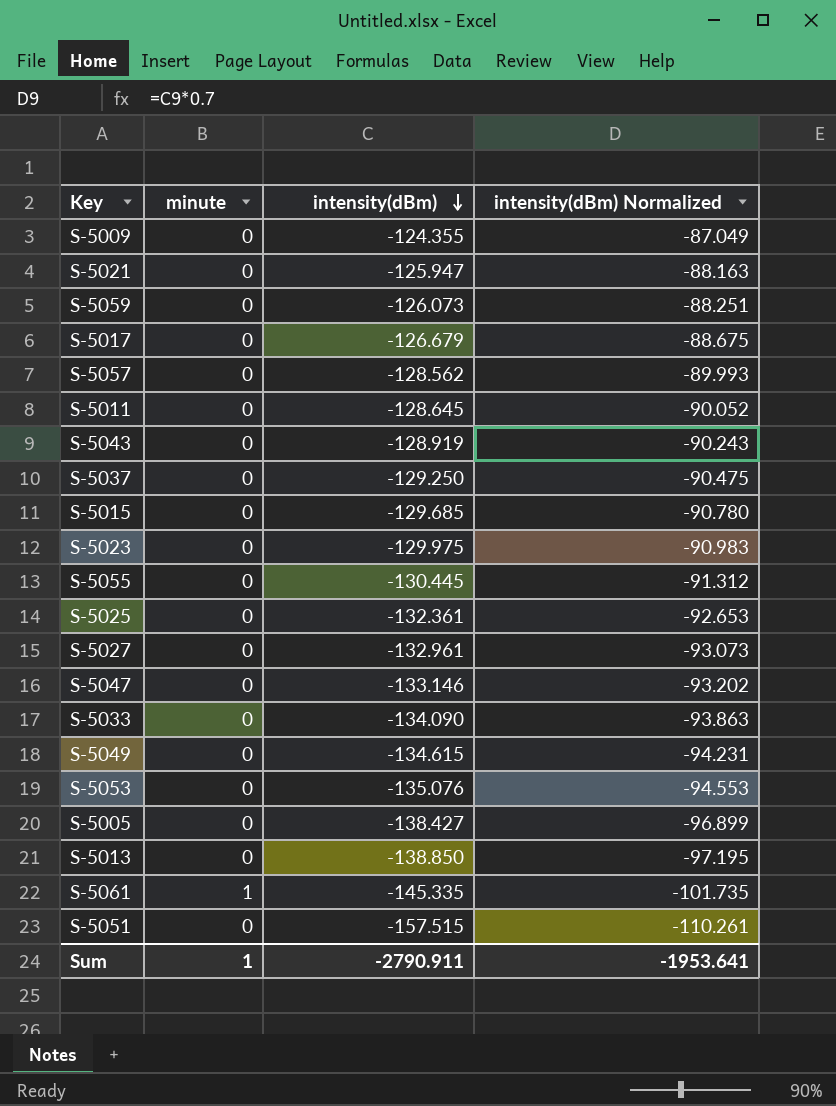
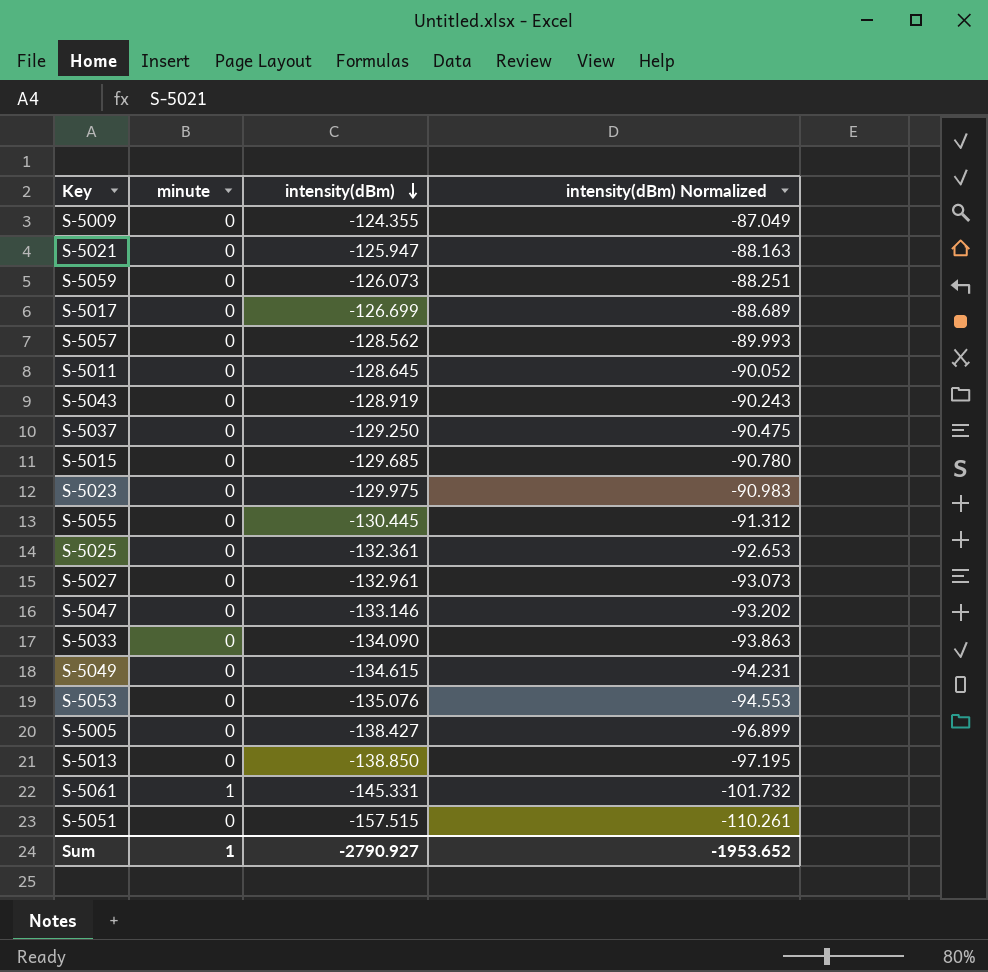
S-5017 | intensity(dBm): -126.679 -> -126.699
S-5017 | intensity(dBm) Normalized: -88.675 -> -88.689
S-5061 | intensity(dBm): -145.335 -> -145.331
S-5061 | intensity(dBm) Normalized: -101.735 -> -101.732
Sum | intensity(dBm): -2790.911 -> -2790.927
Sum | intensity(dBm) Normalized: -1953.641 -> -1953.652

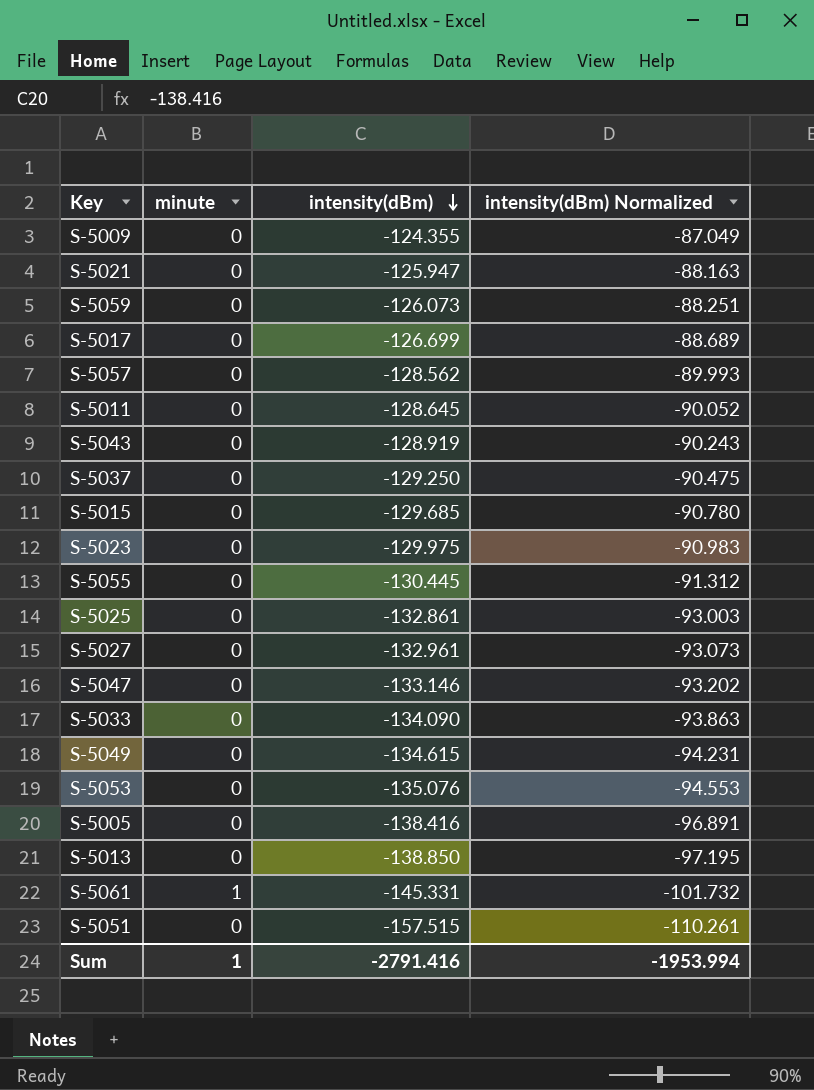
S-5025 | intensity(dBm): -132.361 -> -132.861
S-5025 | intensity(dBm) Normalized: -92.653 -> -93.003
S-5005 | intensity(dBm): -138.427 -> -138.416
S-5005 | intensity(dBm) Normalized: -96.899 -> -96.891
Sum | intensity(dBm): -2790.927 -> -2791.416
Sum | intensity(dBm) Normalized: -1953.652 -> -1953.994

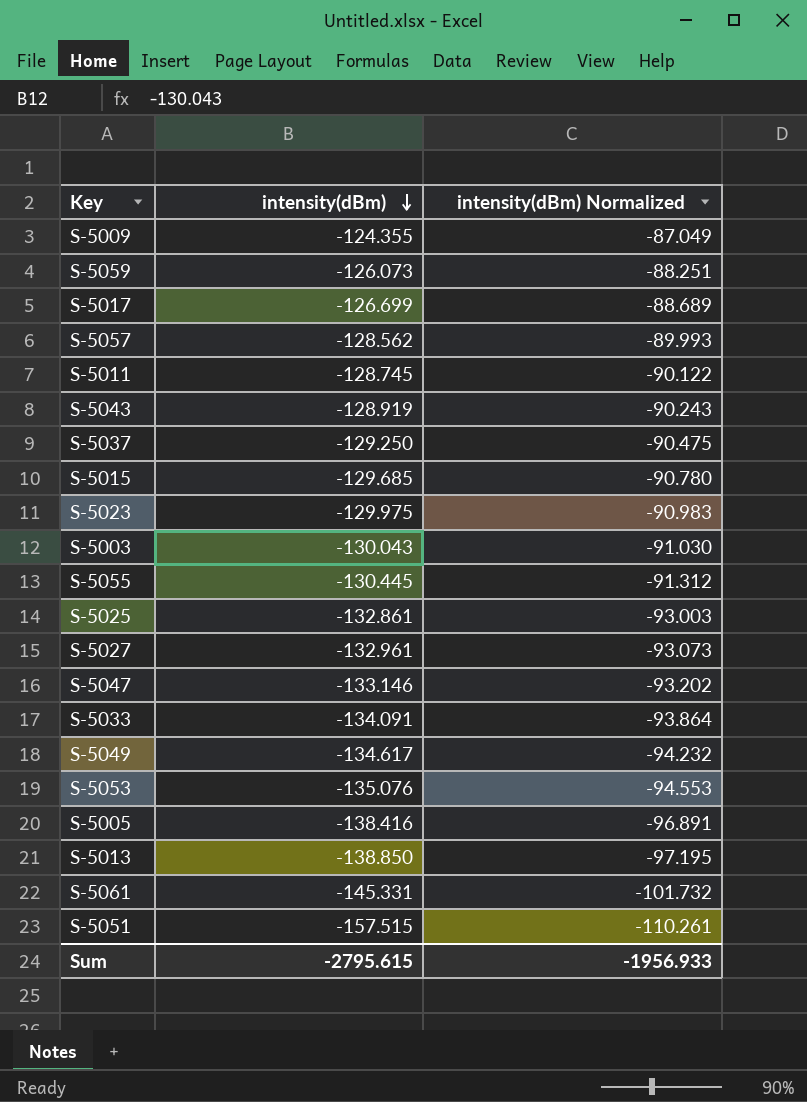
column minute | position: 2 -> none
row S-5021: 0 | -125.947 | -88.163 -> none
S-5011 | intensity(dBm): -128.645 -> -128.745
S-5011 | intensity(dBm) Normalized: -90.052 -> -90.122
row S-5003: none -> -130.043 | -91.030
S-5033 | intensity(dBm): -134.090 -> -134.091
S-5033 | intensity(dBm) Normalized: -93.863 -> -93.864
S-5049 | intensity(dBm): -134.615 -> -134.617
S-5049 | intensity(dBm) Normalized: -94.231 -> -94.232
Sum | intensity(dBm): -2791.416 -> -2795.615
Sum | intensity(dBm) Normalized: -1953.994 -> -1956.933

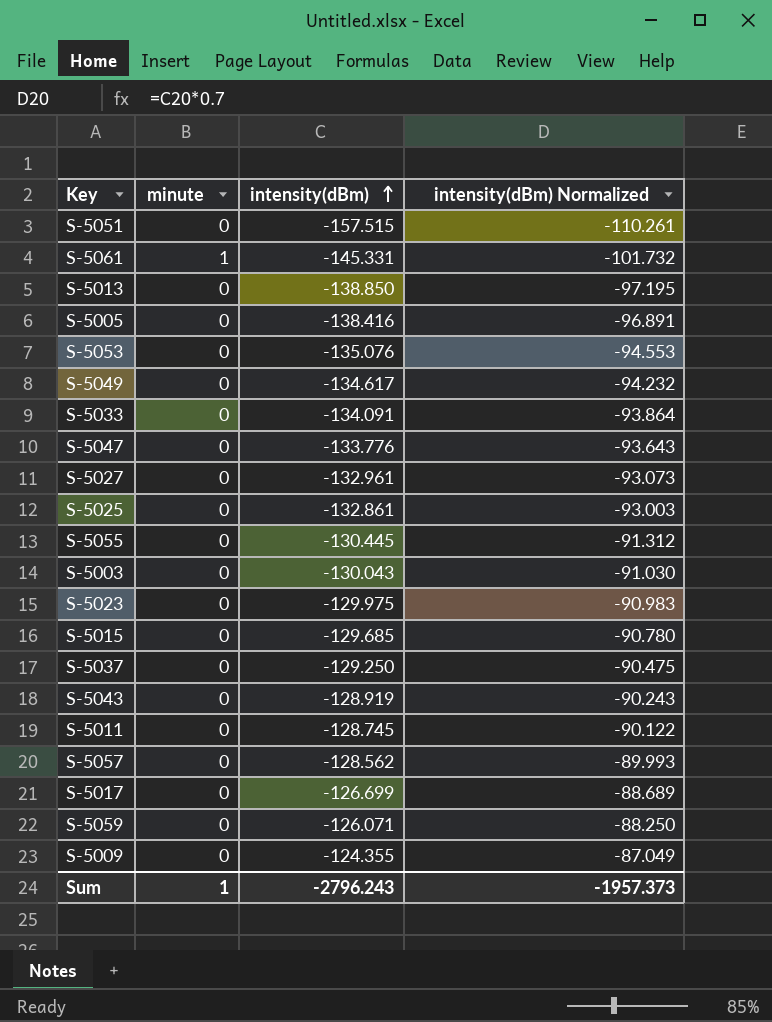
row order: intensity(dBm) descending -> intensity(dBm) ascending
column minute | position: none -> 2
S-5047 | intensity(dBm): -133.146 -> -133.776
S-5047 | intensity(dBm) Normalized: -93.202 -> -93.643
S-5059 | intensity(dBm): -126.073 -> -126.071
S-5059 | intensity(dBm) Normalized: -88.251 -> -88.250
Sum | intensity(dBm): -2795.615 -> -2796.243
Sum | intensity(dBm) Normalized: -1956.933 -> -1957.373

